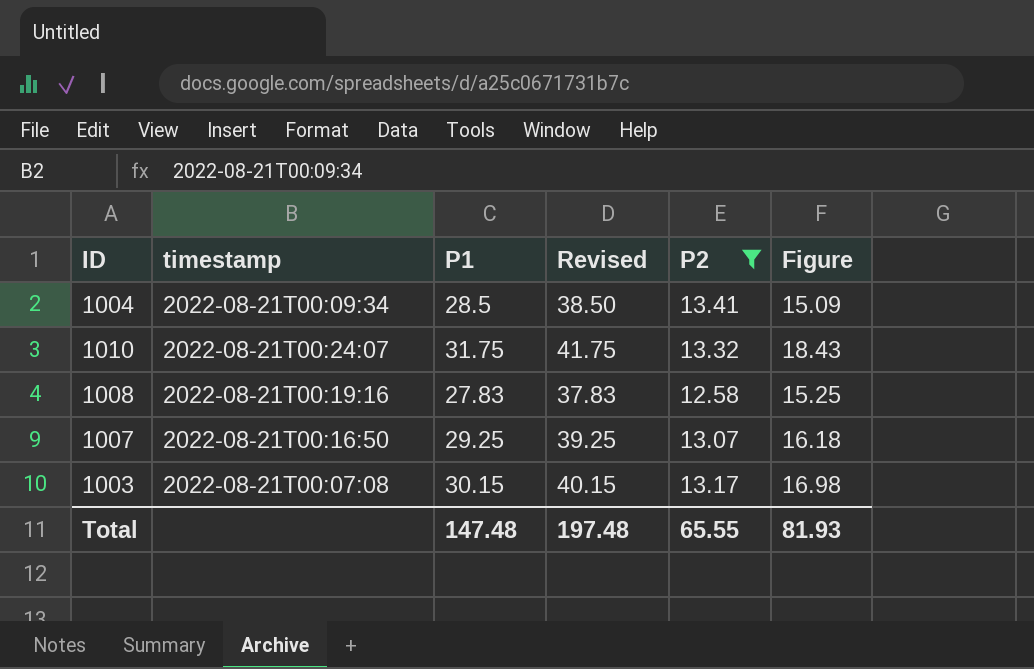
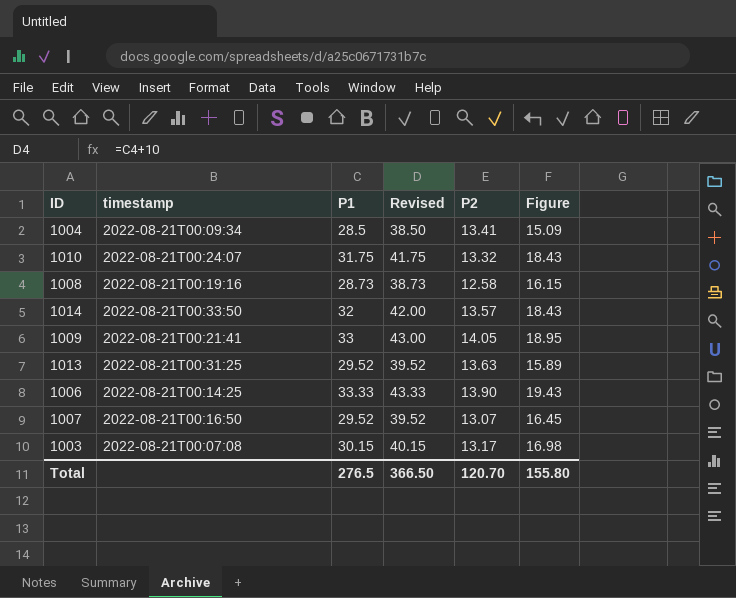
filter: P2 <= 13.41 -> none
1008 | P1: 27.83 -> 28.73
1008 | Revised: 37.83 -> 38.73
1008 | Figure: 15.25 -> 16.15
1007 | P1: 29.25 -> 29.52
1007 | Revised: 39.25 -> 39.52
1007 | Figure: 16.18 -> 16.45
Total | P1: 147.48 -> 276.5
Total | Revised: 197.48 -> 366.50
Total | P2: 65.55 -> 120.70
Total | Figure: 81.93 -> 155.80

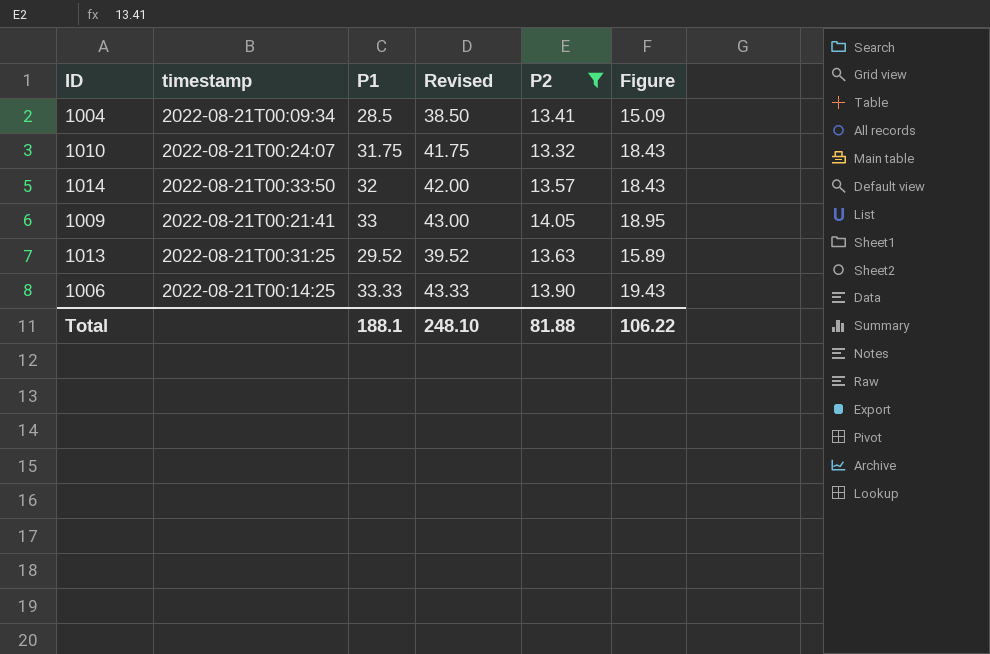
filter: none -> P2 >= 13.32
Total | P1: 276.5 -> 188.1
Total | Revised: 366.50 -> 248.10
Total | P2: 120.70 -> 81.88
Total | Figure: 155.80 -> 106.22

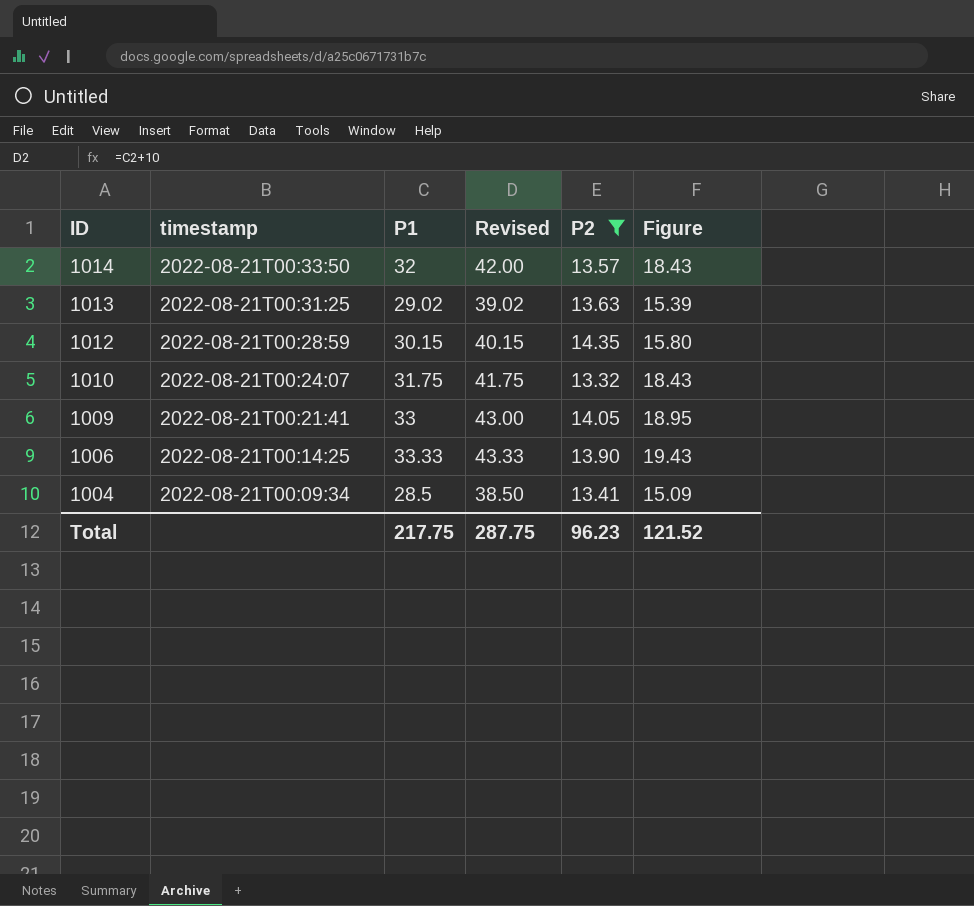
row order: none -> ID descending
1013 | P1: 29.52 -> 29.02
1013 | Revised: 39.52 -> 39.02
1013 | Figure: 15.89 -> 15.39
row 1012: none -> 2022-08-21T00:28:59 | 30.15 | 40.15 | 14.35 | 15.80
Total | P1: 188.1 -> 217.75
Total | Revised: 248.10 -> 287.75
Total | P2: 81.88 -> 96.23
Total | Figure: 106.22 -> 121.52

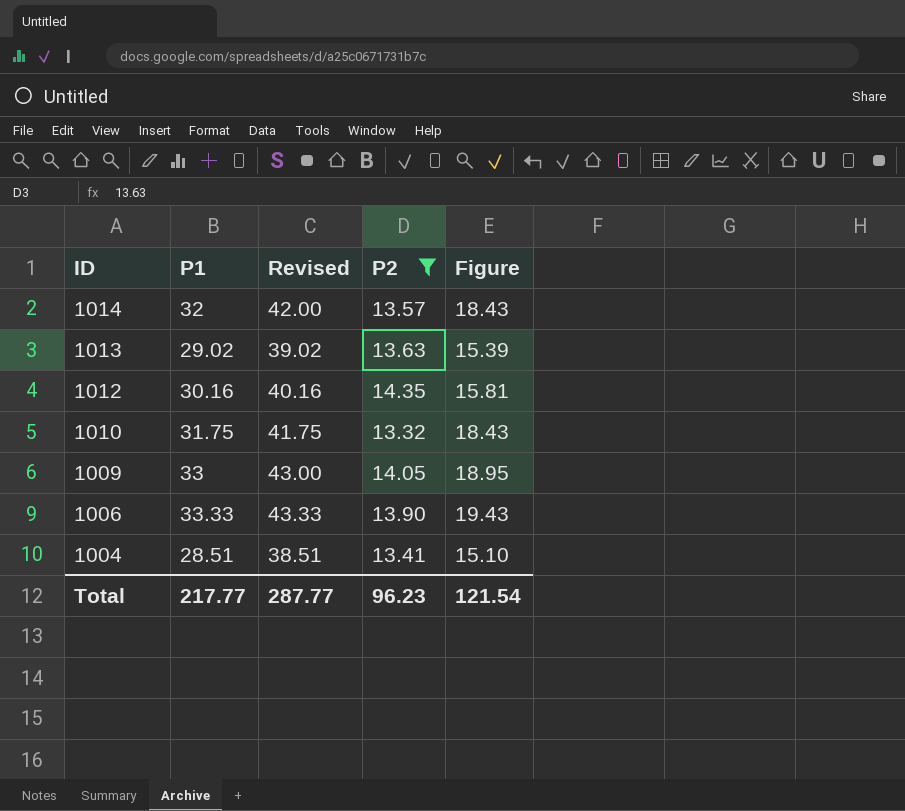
column timestamp | position: 2 -> none
1012 | P1: 30.15 -> 30.16
1012 | Revised: 40.15 -> 40.16
1012 | Figure: 15.80 -> 15.81
1004 | P1: 28.5 -> 28.51
1004 | Revised: 38.50 -> 38.51
1004 | Figure: 15.09 -> 15.10
Total | P1: 217.75 -> 217.77
Total | Revised: 287.75 -> 287.77
Total | Figure: 121.52 -> 121.54

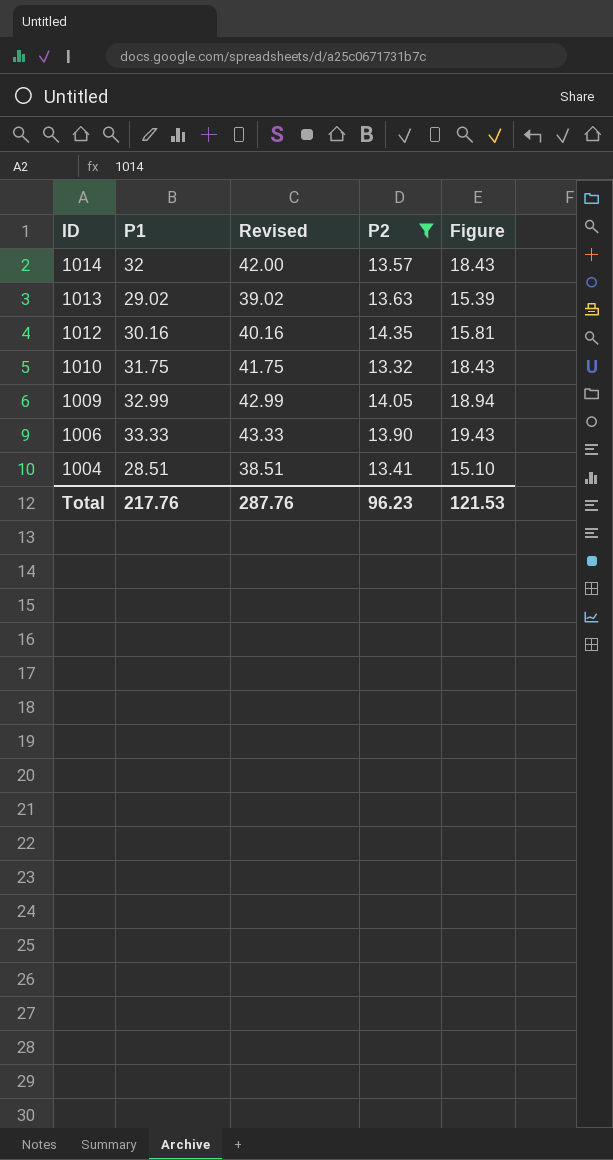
1009 | P1: 33 -> 32.99
1009 | Revised: 43.00 -> 42.99
1009 | Figure: 18.95 -> 18.94
Total | P1: 217.77 -> 217.76
Total | Revised: 287.77 -> 287.76
Total | Figure: 121.54 -> 121.53

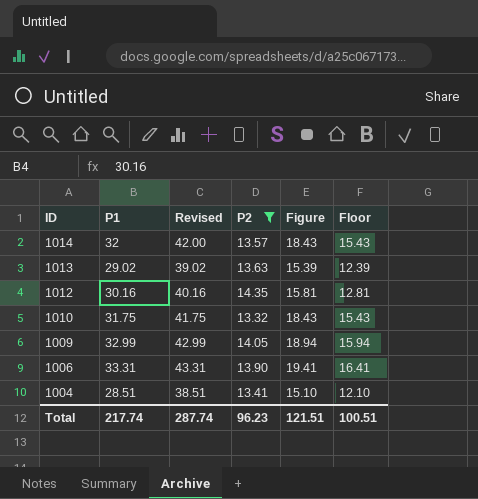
column Floor | formula: none -> [Figure] - 3
1006 | P1: 33.33 -> 33.31
1006 | Revised: 43.33 -> 43.31
1006 | Figure: 19.43 -> 19.41
Total | P1: 217.76 -> 217.74
Total | Revised: 287.76 -> 287.74
Total | Figure: 121.53 -> 121.51

